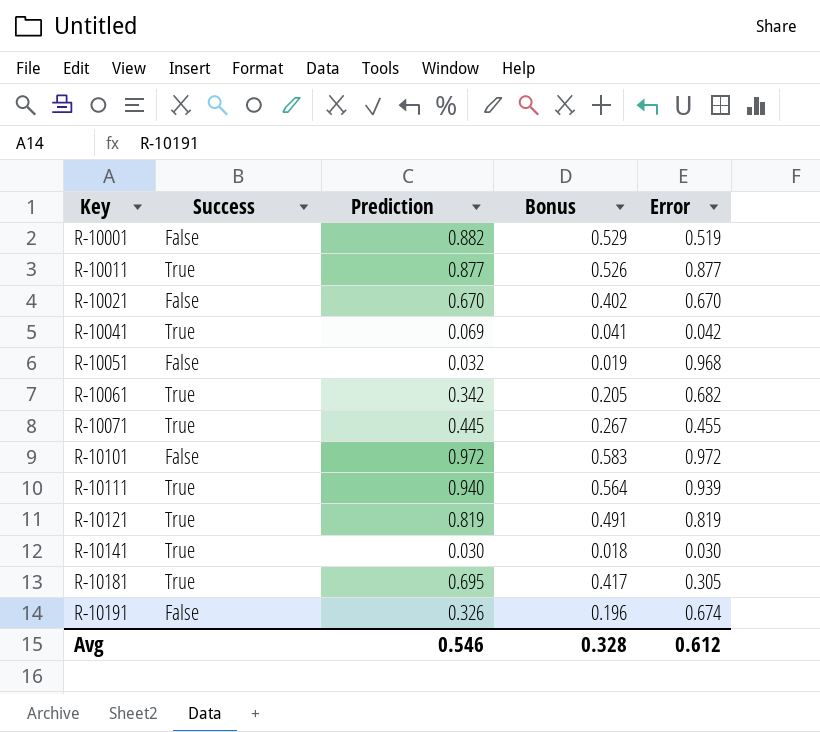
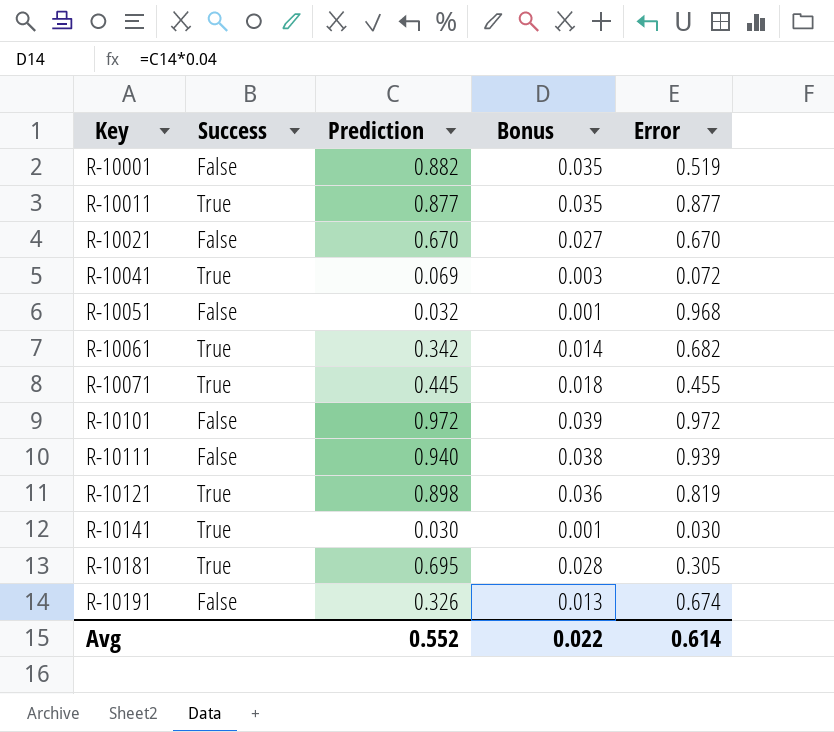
column Bonus | formula: [Prediction] * 0.6 -> [Prediction] * 0.04
R-10041 | Error: 0.042 -> 0.072
R-10111 | Success: True -> False
R-10121 | Prediction: 0.819 -> 0.898
Avg | Prediction: 0.546 -> 0.552
Avg | Bonus: 0.328 -> 0.022
Avg | Error: 0.612 -> 0.614

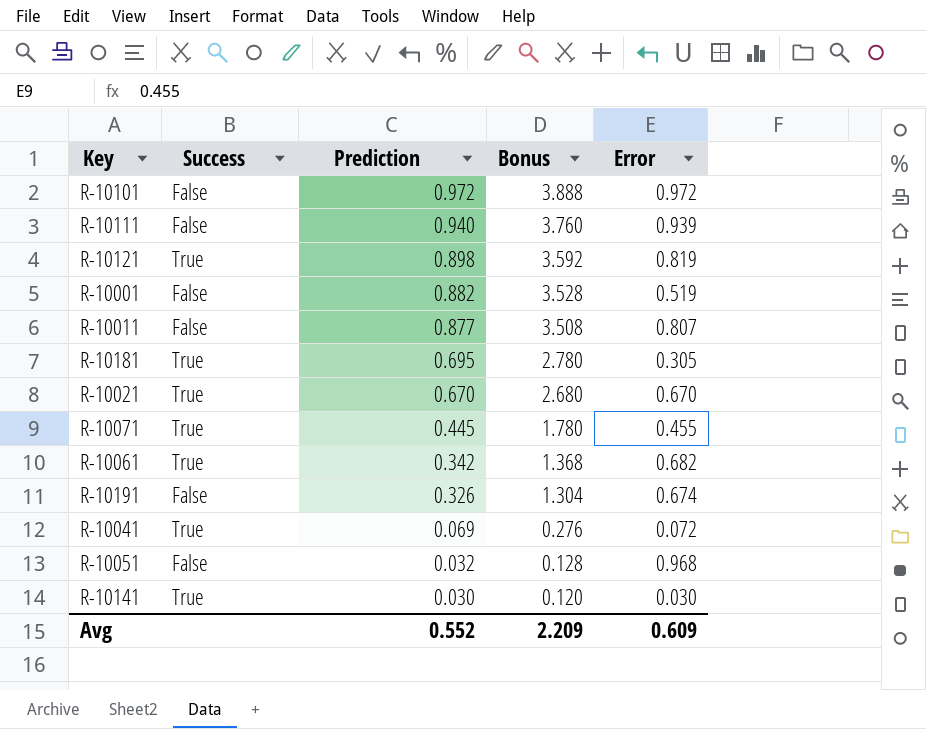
row order: Key ascending -> Prediction descending
column Bonus | formula: [Prediction] * 0.04 -> [Prediction] * 4
R-10011 | Success: True -> False
R-10011 | Error: 0.877 -> 0.807
R-10021 | Success: False -> True
Avg | Bonus: 0.022 -> 2.209
Avg | Error: 0.614 -> 0.609

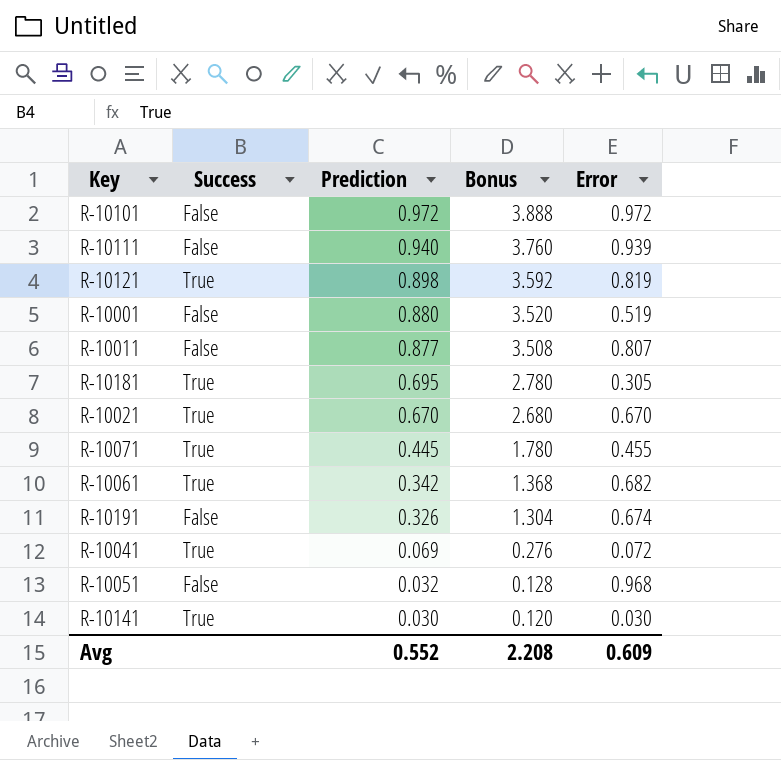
R-10001 | Prediction: 0.882 -> 0.880
R-10001 | Bonus: 3.528 -> 3.520
Avg | Bonus: 2.209 -> 2.208

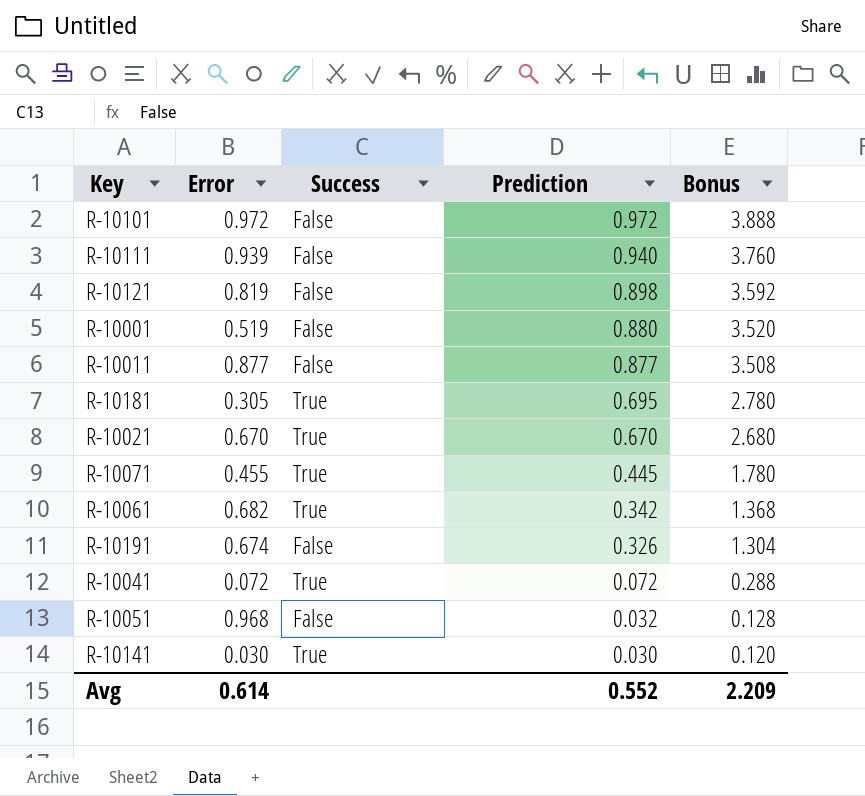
column Error | position: 5 -> 2
R-10121 | Success: True -> False
R-10011 | Error: 0.807 -> 0.877
R-10041 | Prediction: 0.069 -> 0.072
R-10041 | Bonus: 0.276 -> 0.288
Avg | Error: 0.609 -> 0.614
Avg | Bonus: 2.208 -> 2.209

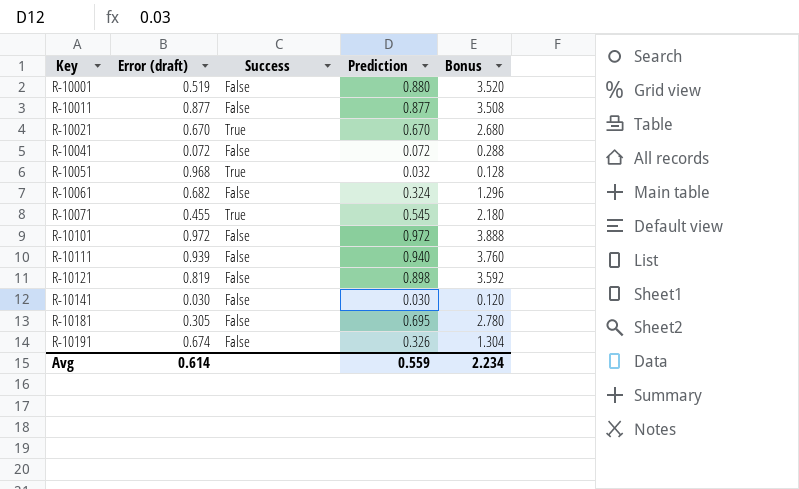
row order: Prediction descending -> Key ascending
column name: Error -> Error (draft)
R-10041 | Success: True -> False
R-10051 | Success: False -> True
R-10061 | Success: True -> False
R-10061 | Prediction: 0.342 -> 0.324
R-10061 | Bonus: 1.368 -> 1.296
R-10071 | Prediction: 0.445 -> 0.545
R-10071 | Bonus: 1.780 -> 2.180
R-10141 | Success: True -> False
R-10181 | Success: True -> False
Avg | Prediction: 0.552 -> 0.559
Avg | Bonus: 2.209 -> 2.234

